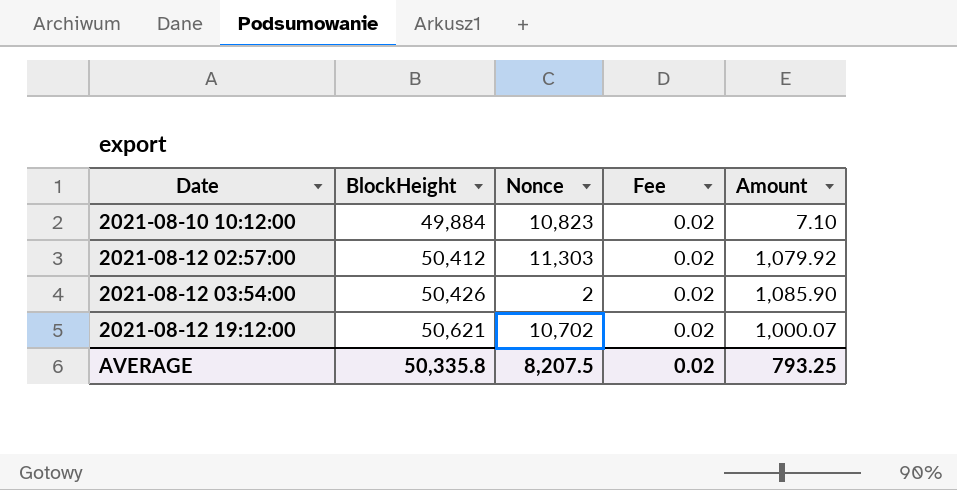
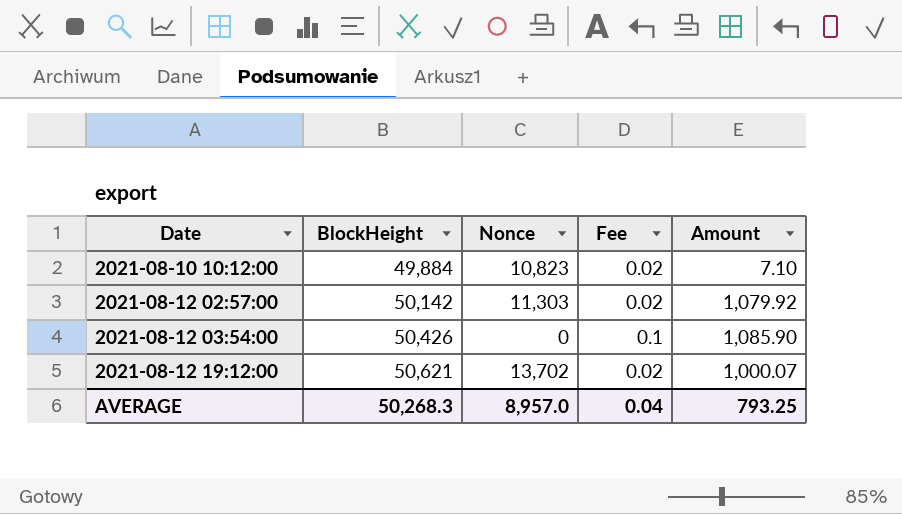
2021-08-12 02:57:00 | BlockHeight: 50,412 -> 50,142
2021-08-12 03:54:00 | Nonce: 2 -> 0
2021-08-12 03:54:00 | Fee: 0.02 -> 0.1
2021-08-12 19:12:00 | Nonce: 10,702 -> 13,702
AVERAGE | BlockHeight: 50,335.8 -> 50,268.3
AVERAGE | Nonce: 8,207.5 -> 8,957.0
AVERAGE | Fee: 0.02 -> 0.04

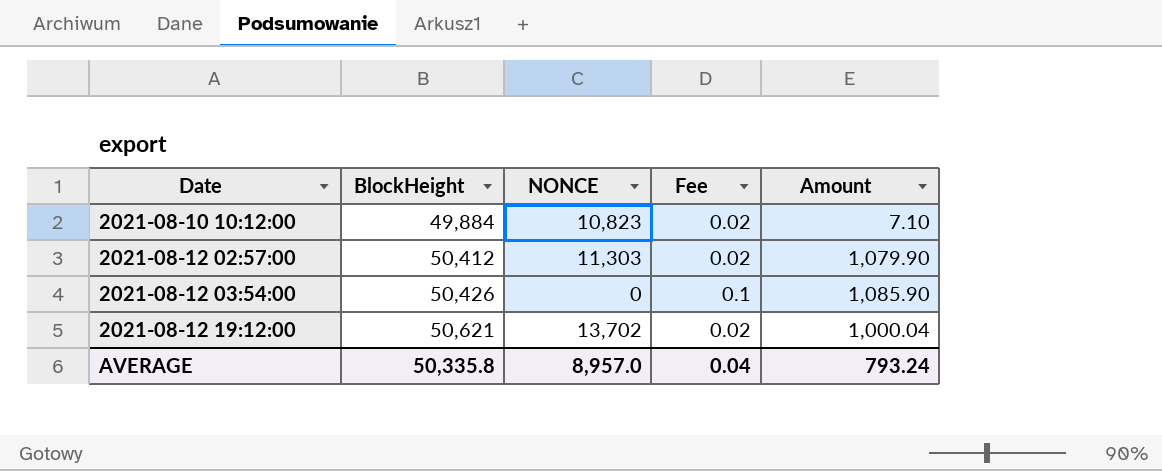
column name: Nonce -> NONCE
2021-08-12 02:57:00 | BlockHeight: 50,142 -> 50,412
2021-08-12 02:57:00 | Amount: 1,079.92 -> 1,079.90
2021-08-12 19:12:00 | Amount: 1,000.07 -> 1,000.04
AVERAGE | BlockHeight: 50,268.3 -> 50,335.8
AVERAGE | Amount: 793.25 -> 793.24

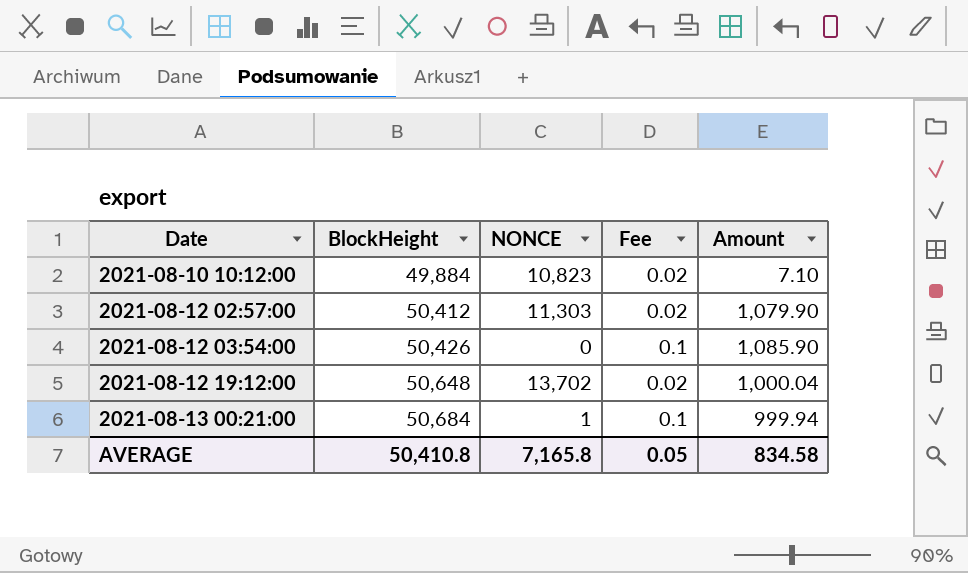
2021-08-12 19:12:00 | BlockHeight: 50,621 -> 50,648
row 2021-08-13 00:21:00: none -> 50,684 | 1 | 0.1 | 999.94
AVERAGE | BlockHeight: 50,335.8 -> 50,410.8
AVERAGE | NONCE: 8,957.0 -> 7,165.8
AVERAGE | Fee: 0.04 -> 0.05
AVERAGE | Amount: 793.24 -> 834.58

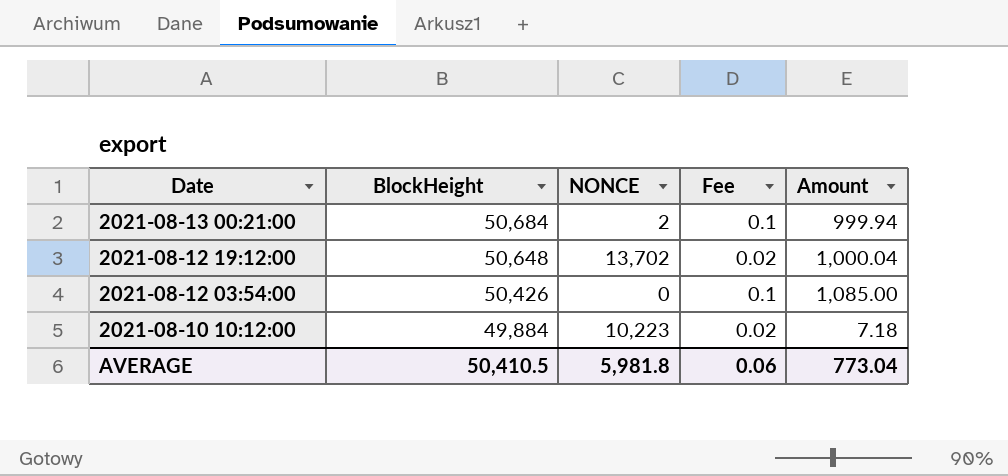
row order: Date ascending -> Date descending
row 2021-08-12 02:57:00: 50,412 | 11,303 | 0.02 | 1,079.90 -> none
2021-08-13 00:21:00 | NONCE: 1 -> 2
2021-08-12 03:54:00 | Amount: 1,085.90 -> 1,085.00
2021-08-10 10:12:00 | NONCE: 10,823 -> 10,223
2021-08-10 10:12:00 | Amount: 7.10 -> 7.18
AVERAGE | BlockHeight: 50,410.8 -> 50,410.5
AVERAGE | NONCE: 7,165.8 -> 5,981.8
AVERAGE | Fee: 0.05 -> 0.06
AVERAGE | Amount: 834.58 -> 773.04

